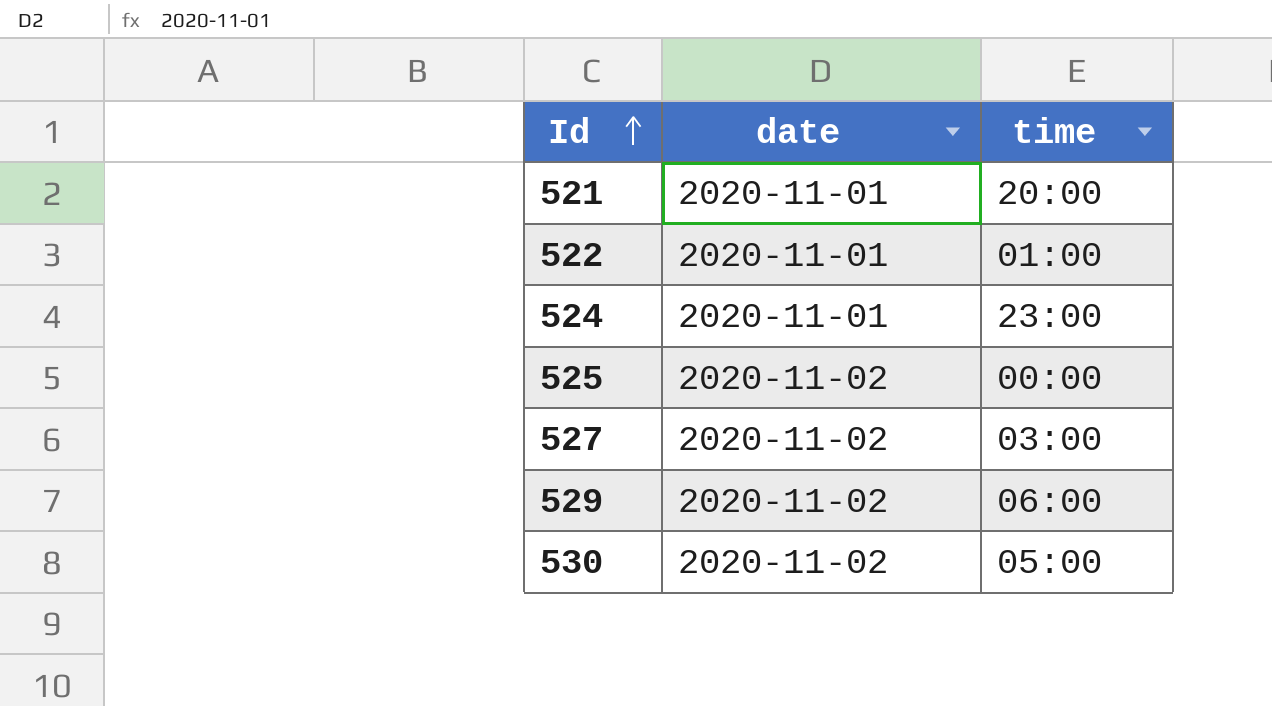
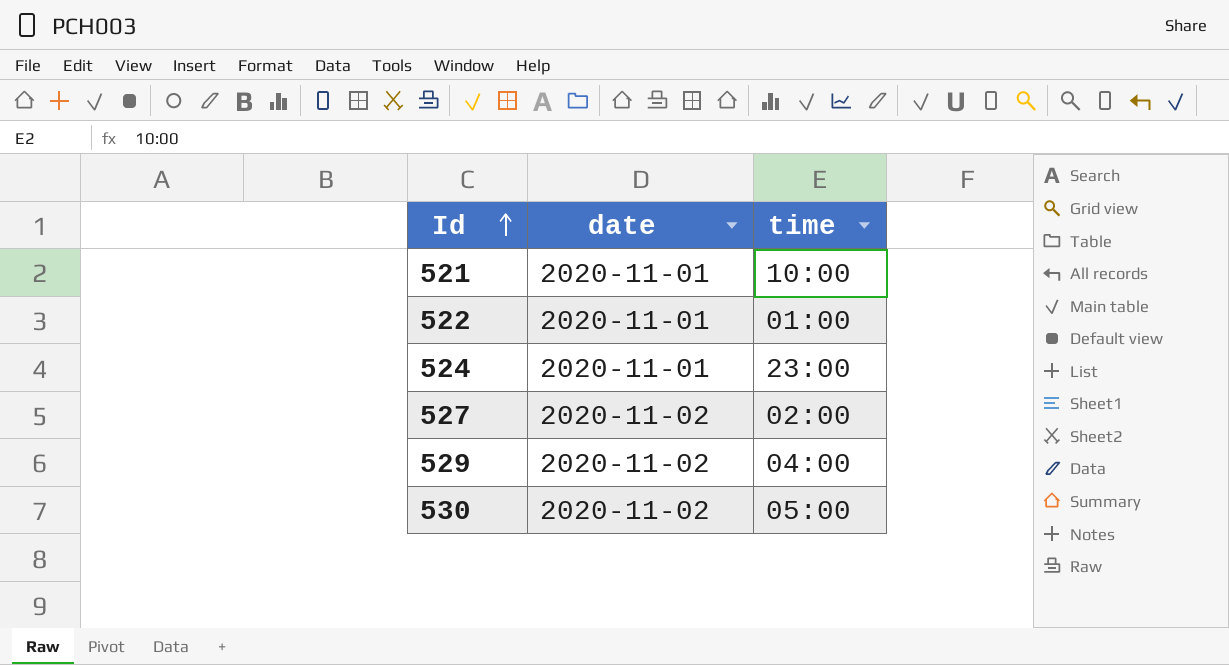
row 525: 2020-11-02 | 00:00 -> none
521 | time: 20:00 -> 10:00
527 | time: 03:00 -> 02:00
529 | time: 06:00 -> 04:00

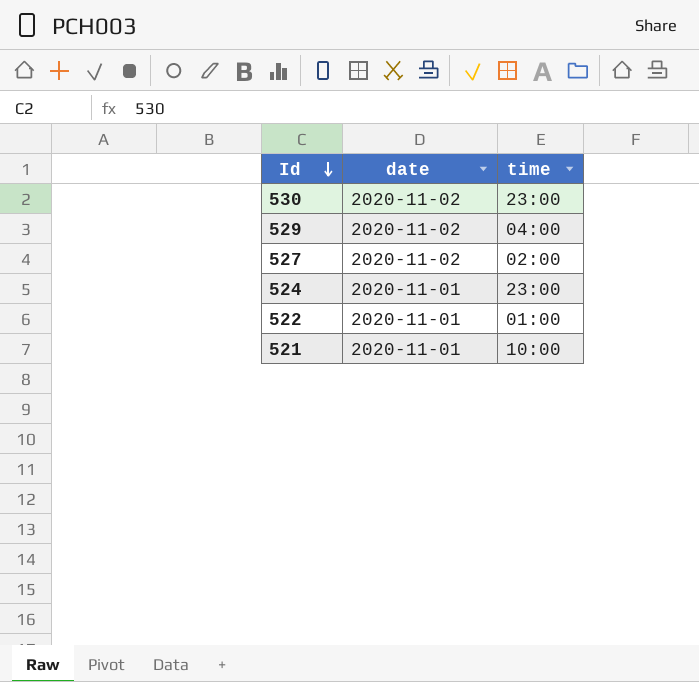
row order: Id ascending -> Id descending
530 | time: 05:00 -> 23:00

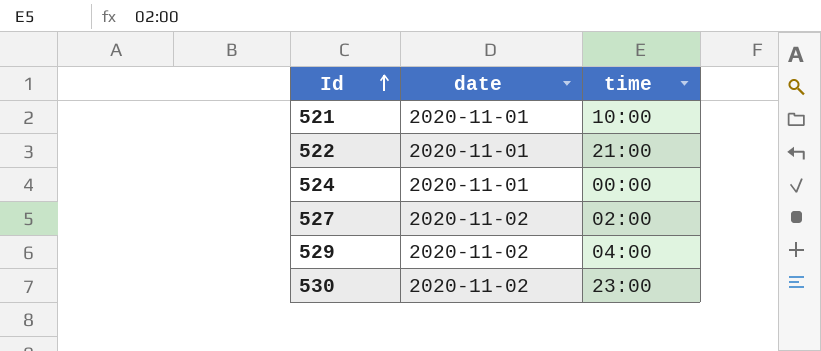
row order: Id descending -> Id ascending
522 | time: 01:00 -> 21:00
524 | time: 23:00 -> 00:00

